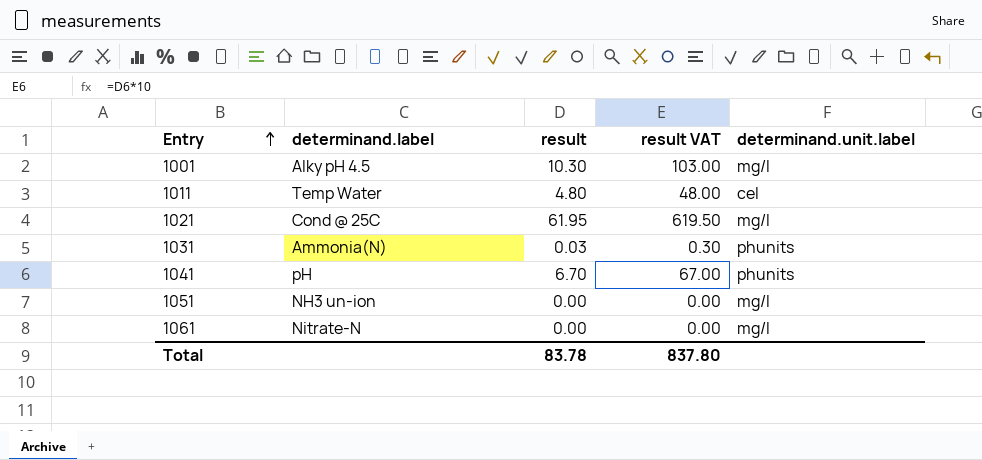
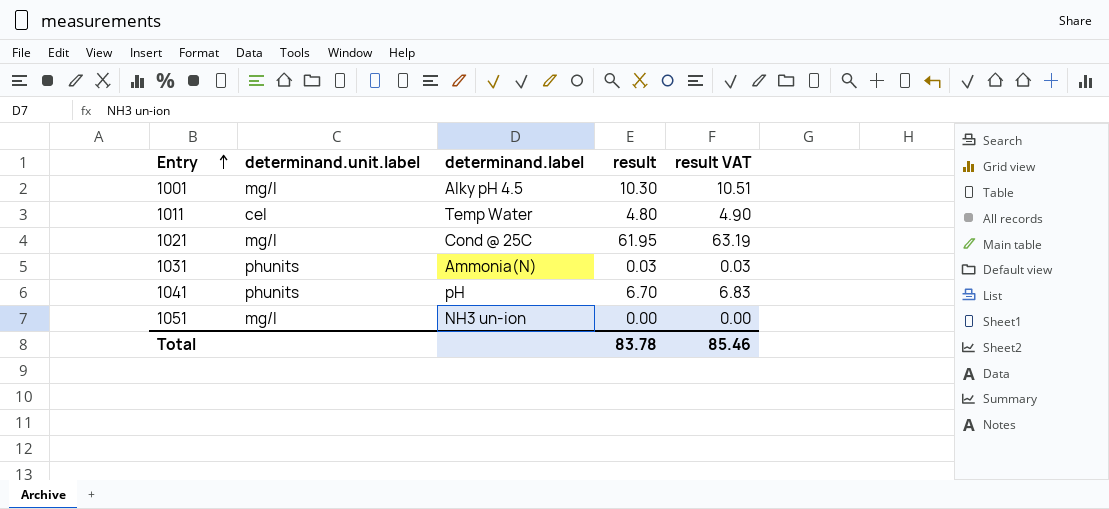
column determinand.unit.label | position: 5 -> 2
column result VAT | formula: [result] * 10 -> [result] * 1.02
row 1061: Nitrate-N | 0.00 | 0.00 | mg/l -> none
Total | result VAT: 837.80 -> 85.46

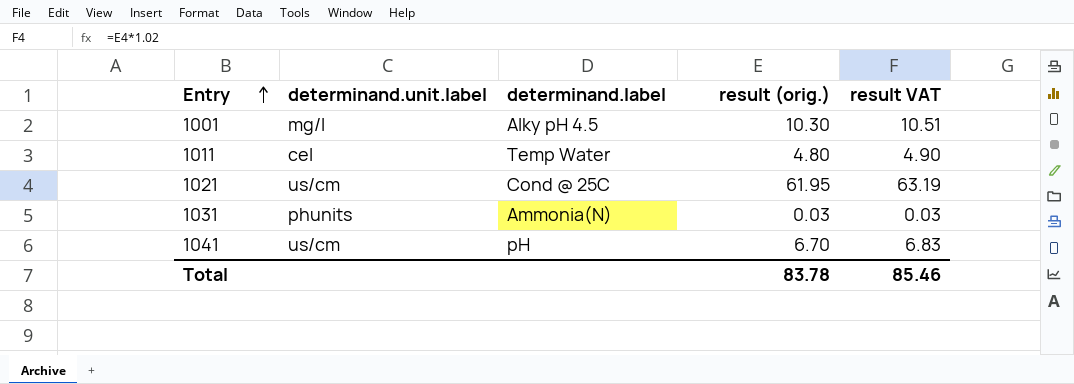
column name: result -> result (orig.)
row 1051: mg/l | NH3 un-ion | 0.00 | 0.00 -> none
1021 | determinand.unit.label: mg/l -> us/cm
1041 | determinand.unit.label: phunits -> us/cm

